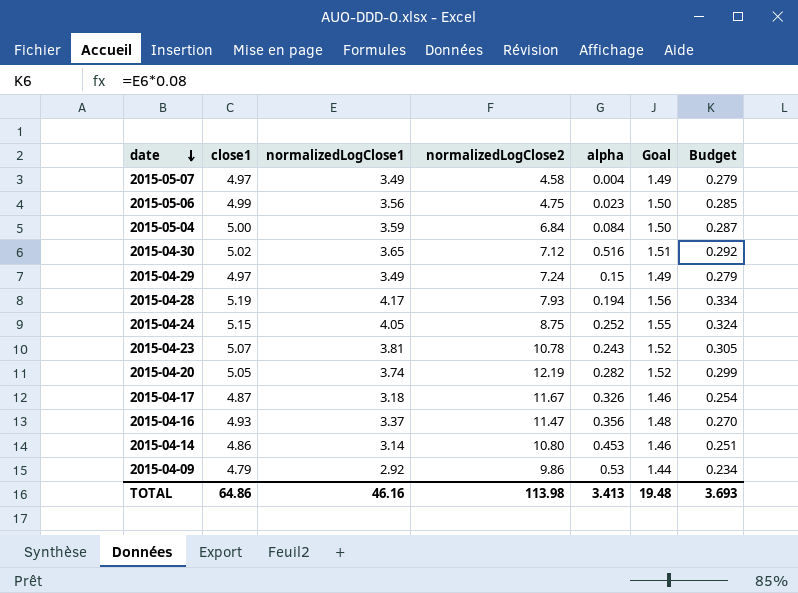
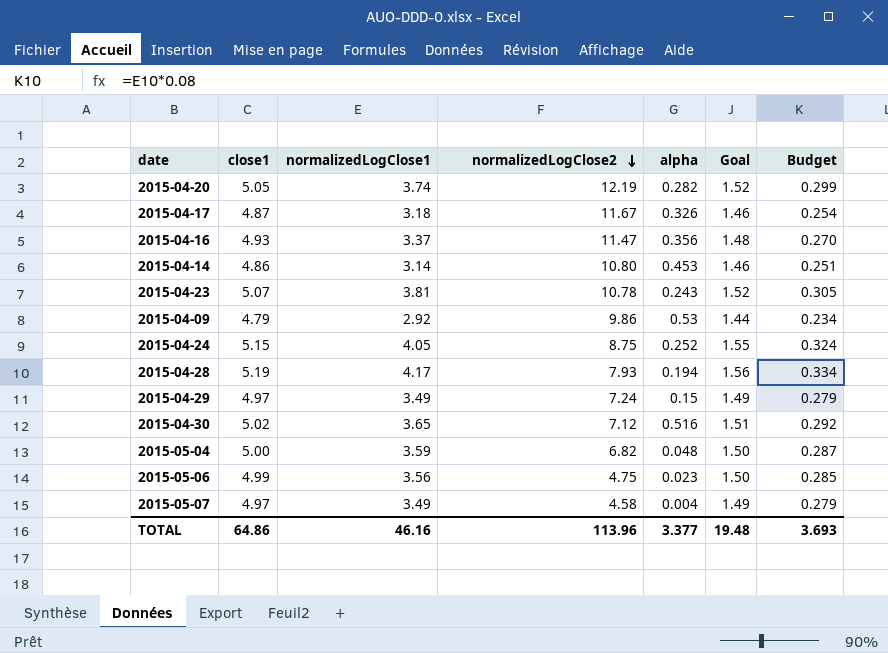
row order: date descending -> normalizedLogClose2 descending
2015-05-04 | normalizedLogClose2: 6.84 -> 6.82
2015-05-04 | alpha: 0.084 -> 0.048
TOTAL | normalizedLogClose2: 113.98 -> 113.96
TOTAL | alpha: 3.413 -> 3.377

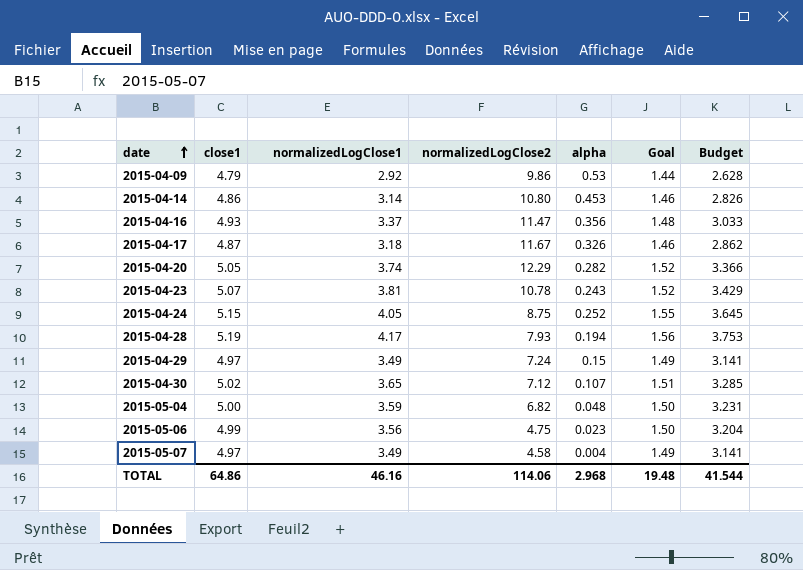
row order: normalizedLogClose2 descending -> date ascending
column Budget | formula: [normalizedLogClose1] * 0.08 -> [normalizedLogClose1] * 0.9
2015-04-20 | normalizedLogClose2: 12.19 -> 12.29
2015-04-30 | alpha: 0.516 -> 0.107
TOTAL | normalizedLogClose2: 113.96 -> 114.06
TOTAL | alpha: 3.377 -> 2.968
TOTAL | Budget: 3.693 -> 41.544

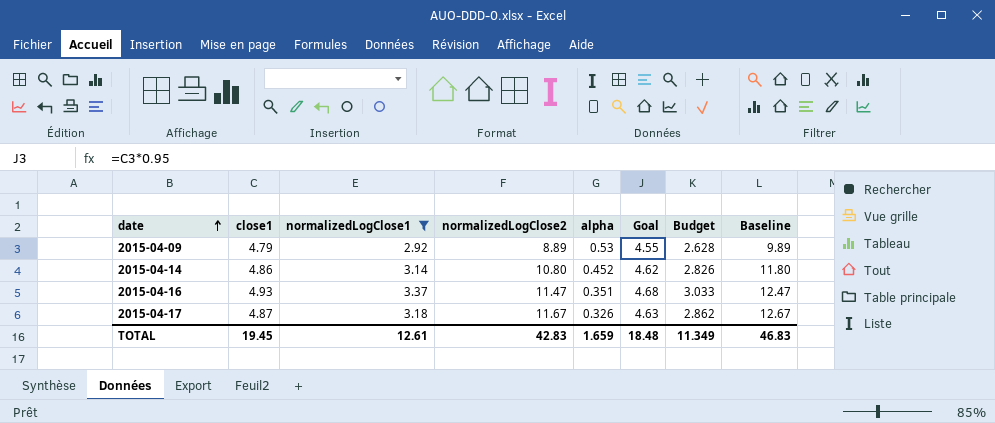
filter: none -> normalizedLogClose1 <= 3.37
column Goal | formula: [close1] * 0.3 -> [close1] * 0.95
column Baseline | formula: none -> [normalizedLogClose2] + 1
2015-04-09 | normalizedLogClose2: 9.86 -> 8.89
2015-04-14 | alpha: 0.453 -> 0.452
2015-04-16 | alpha: 0.356 -> 0.351
TOTAL | close1: 64.86 -> 19.45
TOTAL | normalizedLogClose1: 46.16 -> 12.61
TOTAL | normalizedLogClose2: 114.06 -> 42.83
TOTAL | alpha: 2.968 -> 1.659
TOTAL | Goal: 19.48 -> 18.48
TOTAL | Budget: 41.544 -> 11.349

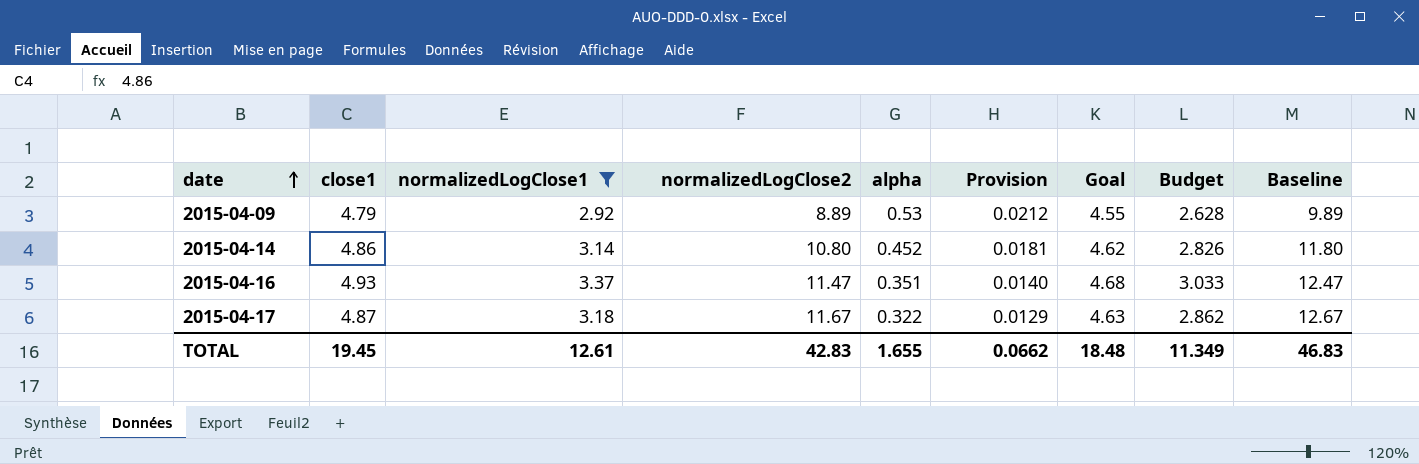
column Provision | formula: none -> [alpha] * 0.04
2015-04-17 | alpha: 0.326 -> 0.322
TOTAL | alpha: 1.659 -> 1.655

